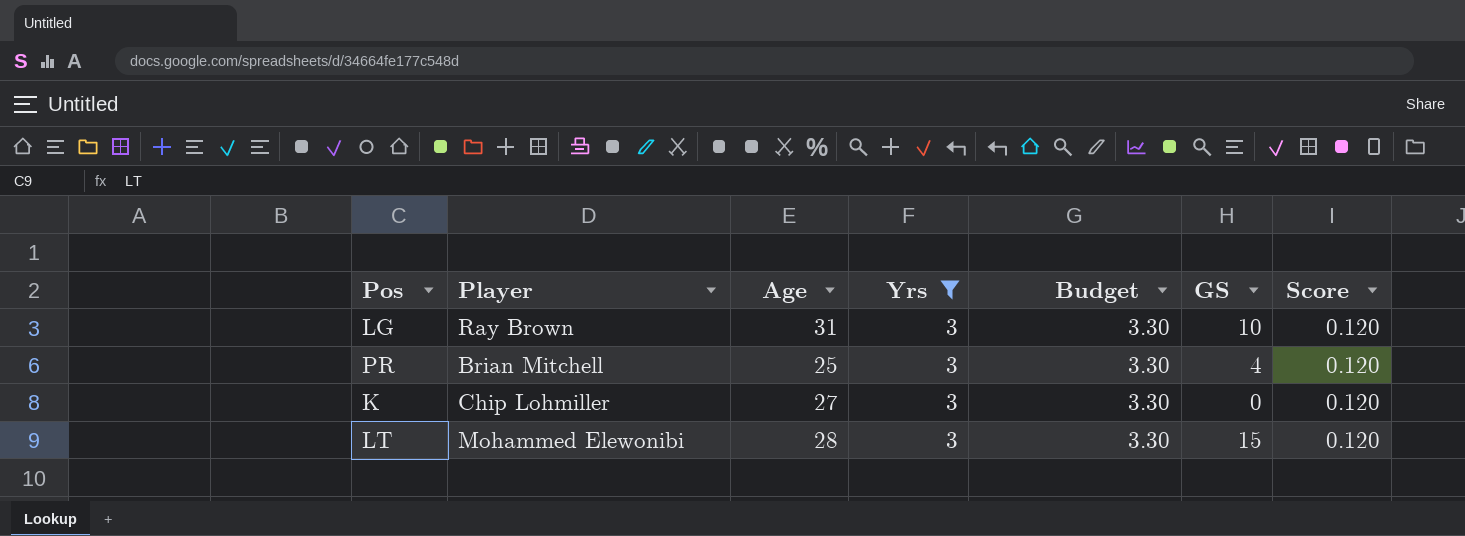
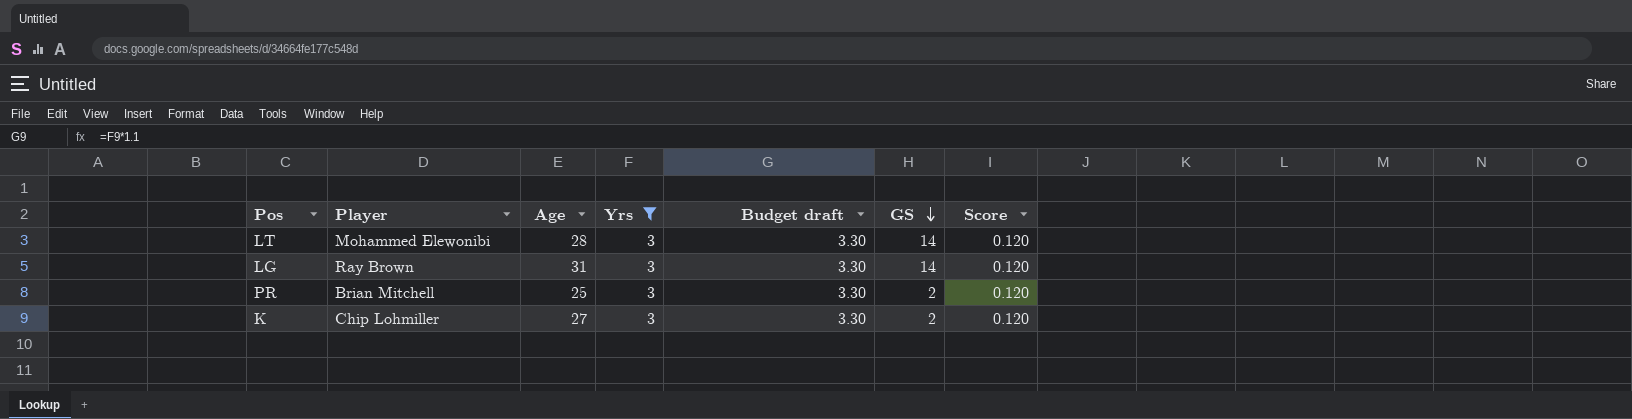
row order: none -> GS descending
column name: Budget -> Budget draft
LT | GS: 15 -> 14
LG | GS: 10 -> 14
PR | GS: 4 -> 2
K | GS: 0 -> 2

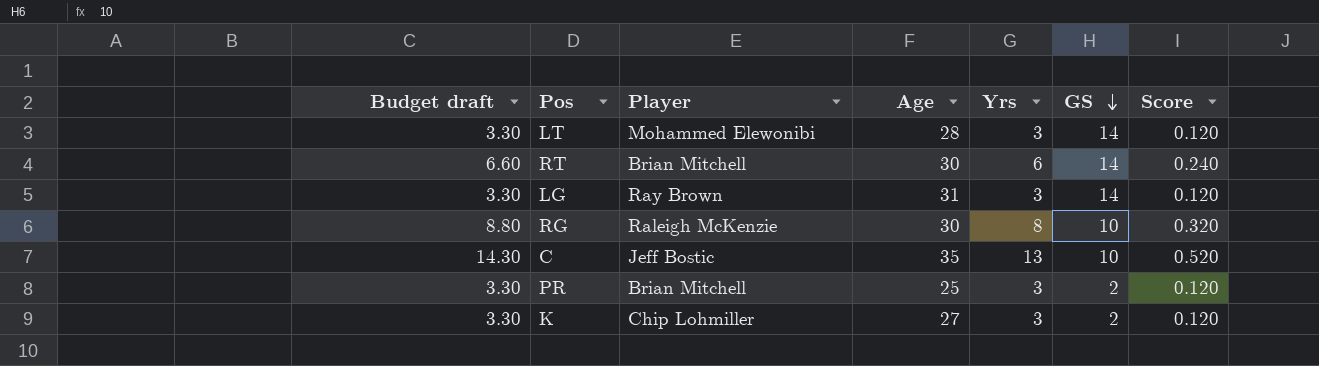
filter: Yrs = 3 -> none
column Budget draft | position: 5 -> 1

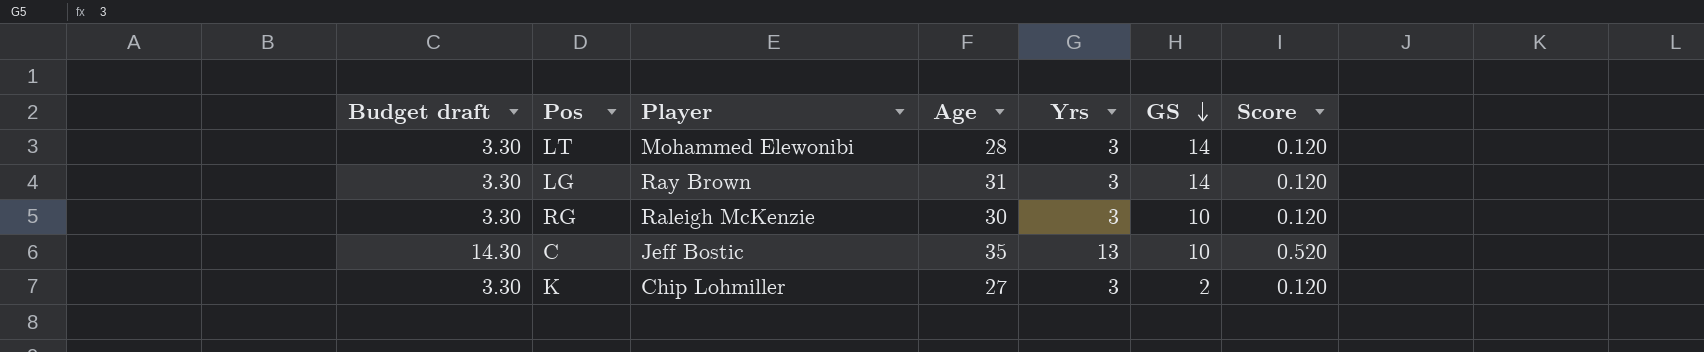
row RT: 6.60 | Brian Mitchell | 30 | 6 | 14 | 0.240 -> none
row PR: 3.30 | Brian Mitchell | 25 | 3 | 2 | 0.120 -> none
RG | Budget draft: 8.80 -> 3.30
RG | Yrs: 8 -> 3
RG | Score: 0.320 -> 0.120

